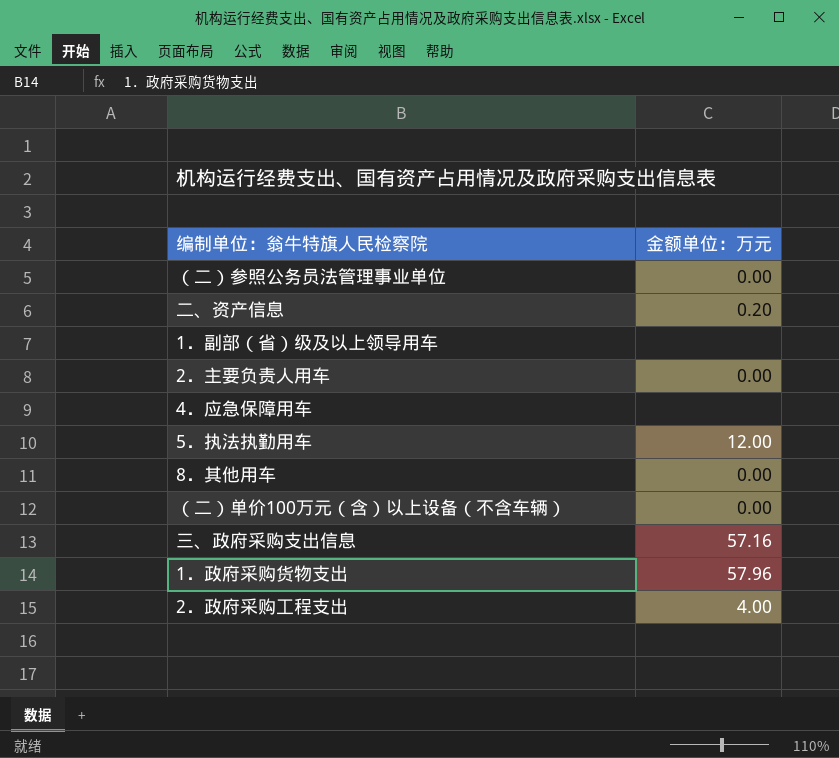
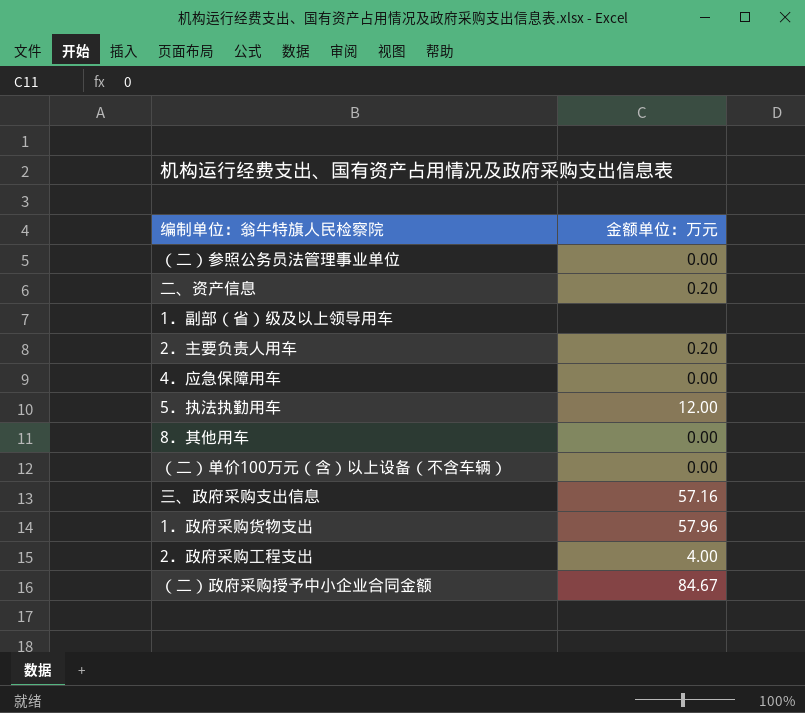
2．主要负责人用车 | 金额单位：万元: 0.00 -> 0.20
4．应急保障用车 | 金额单位：万元: none -> 0.00
row （二）政府采购授予中小企业合同金额: none -> 84.67

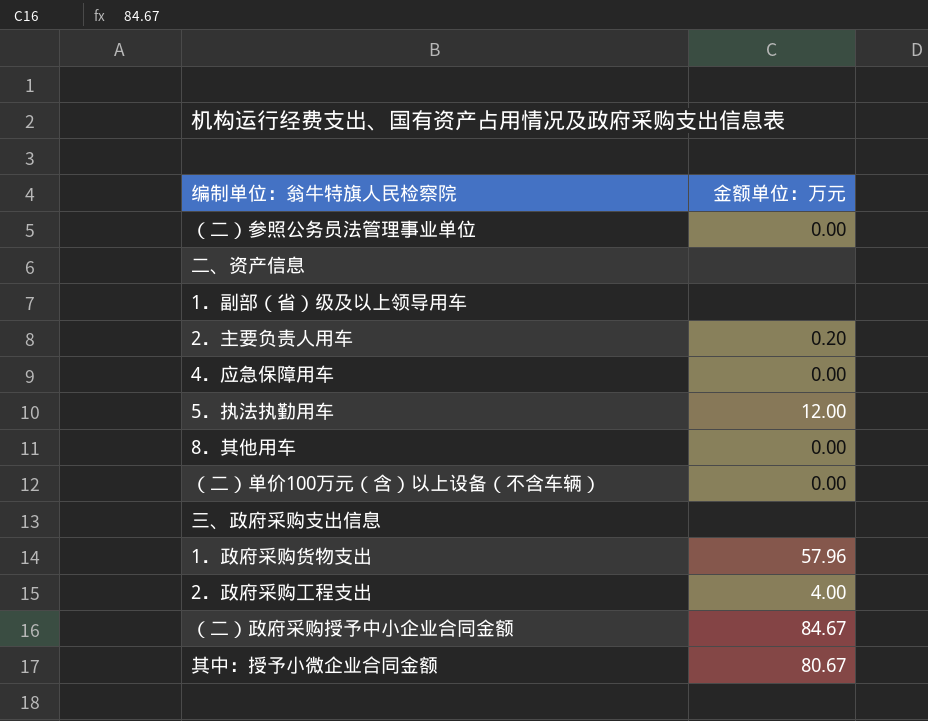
二、资产信息 | 金额单位：万元: 0.20 -> none
三、政府采购支出信息 | 金额单位：万元: 57.16 -> none
row 其中：授予小微企业合同金额: none -> 80.67

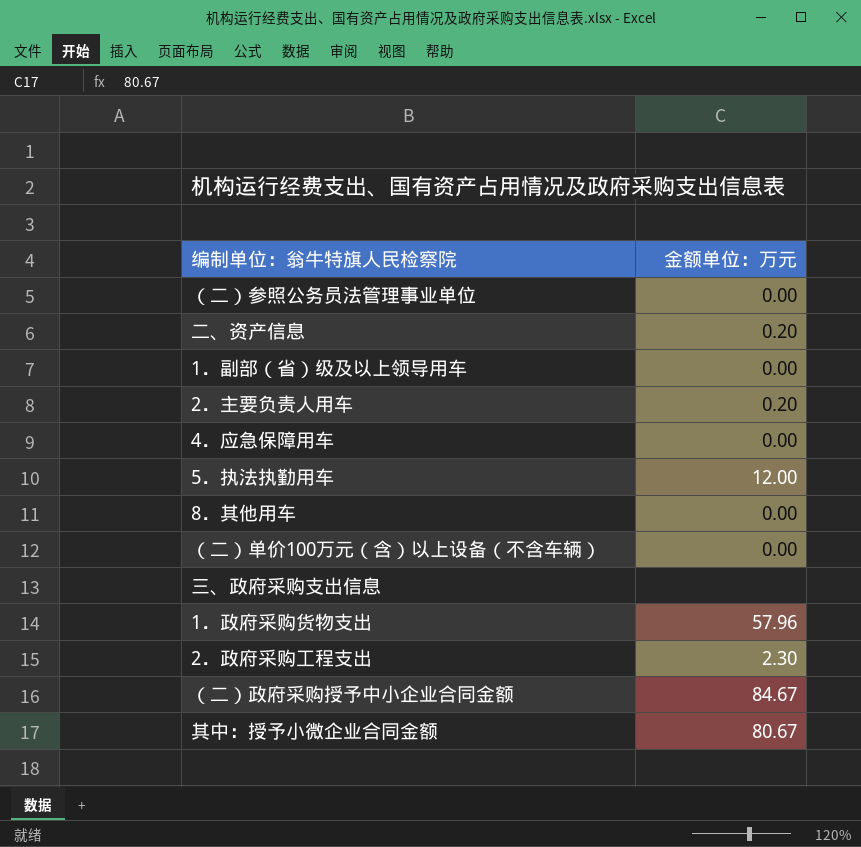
二、资产信息 | 金额单位：万元: none -> 0.20
1．副部（省）级及以上领导用车 | 金额单位：万元: none -> 0.00
2．政府采购工程支出 | 金额单位：万元: 4.00 -> 2.30

